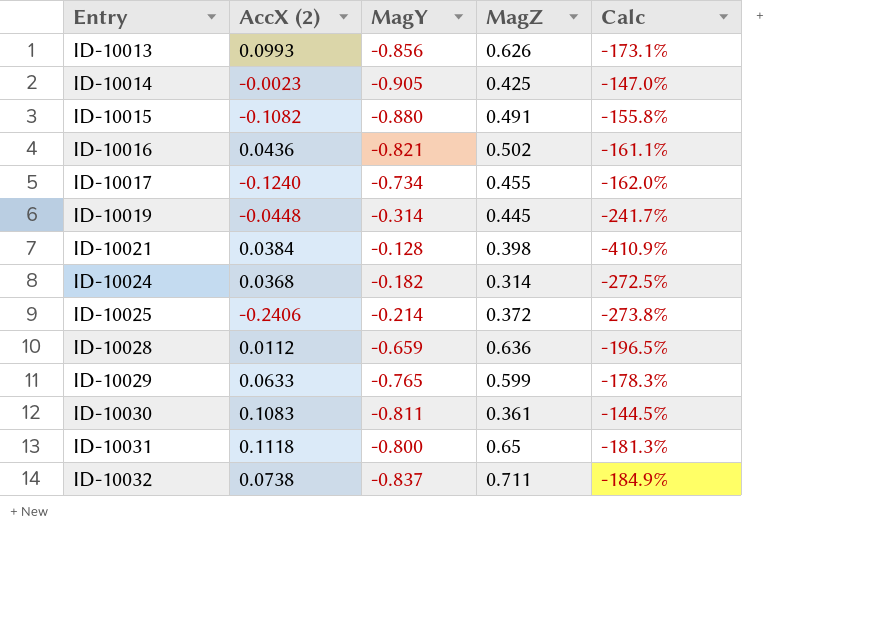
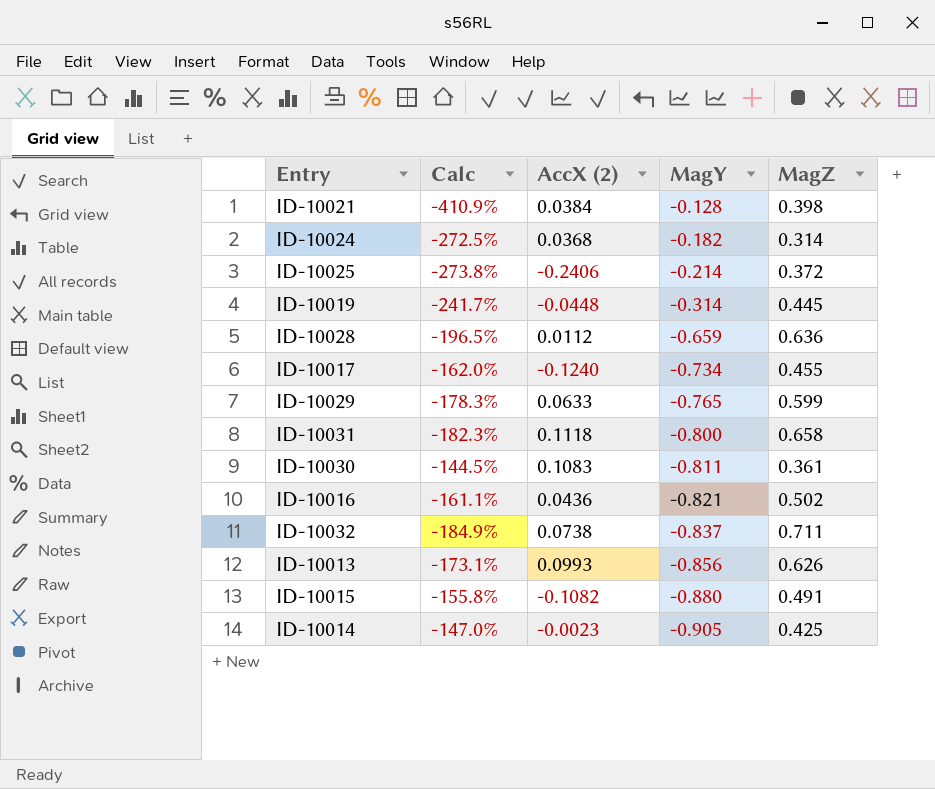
row order: Entry ascending -> MagY descending
column Calc | position: 5 -> 2
ID-10031 | Calc: -181.3% -> -182.3%
ID-10031 | MagZ: 0.65 -> 0.658

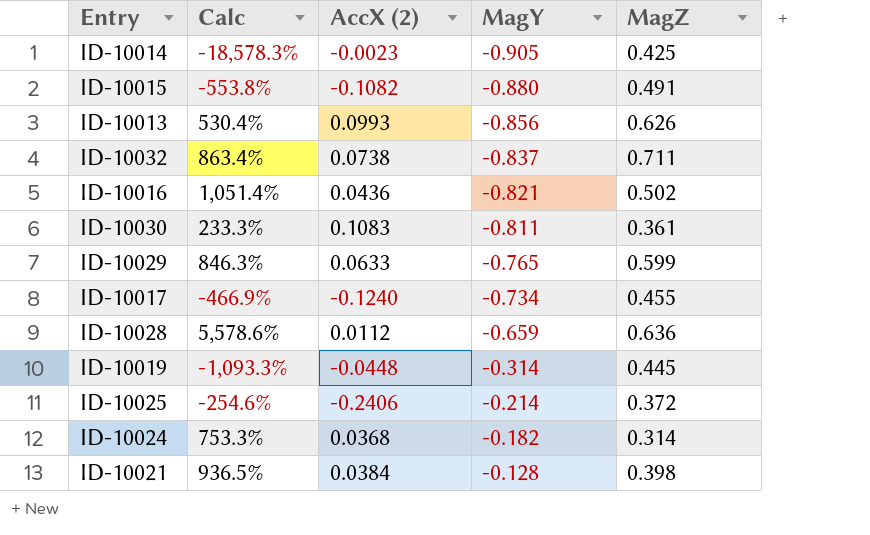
row order: MagY descending -> MagY ascending
column Calc | formula: ([MagZ] - [MagY]) / [MagY] -> ([MagZ] - [AccX (2)]) / [AccX (2)]
row ID-10031: -182.3% | 0.1118 | -0.800 | 0.658 -> none

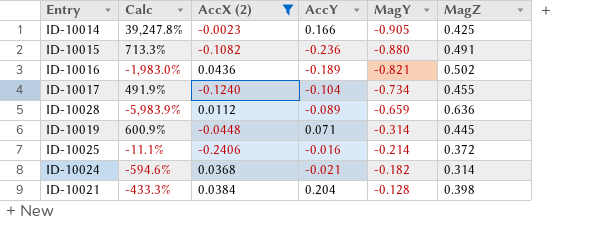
filter: none -> AccX (2) <= 0.0436
column Calc | formula: ([MagZ] - [AccX (2)]) / [AccX (2)] -> ([MagY] - [AccX (2)]) / [AccX (2)]
column AccY | position: none -> 4

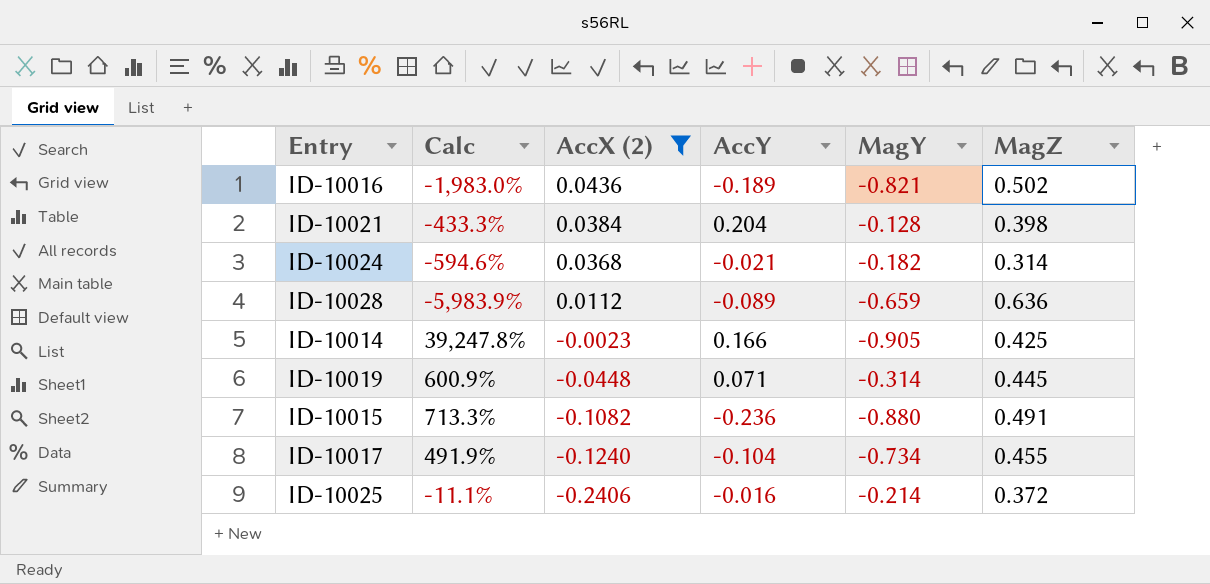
row order: MagY ascending -> AccX (2) descending

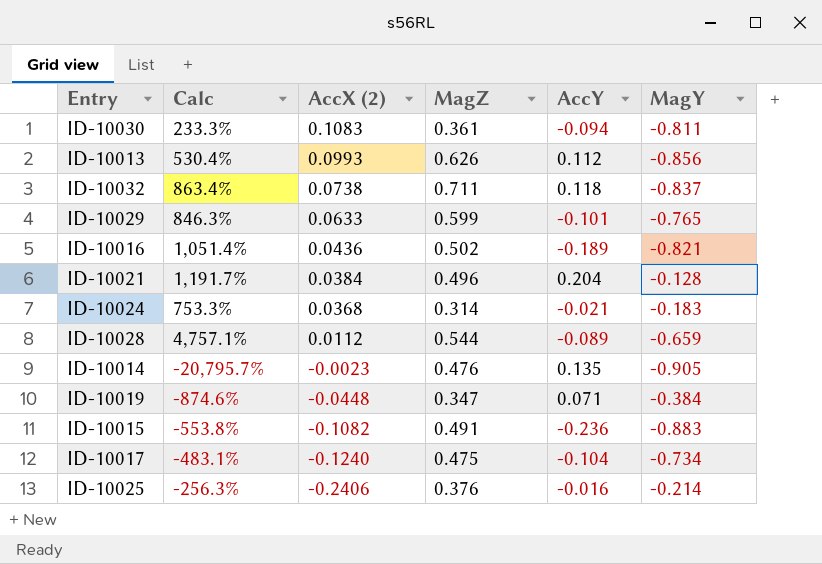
filter: AccX (2) <= 0.0436 -> none
column Calc | formula: ([MagY] - [AccX (2)]) / [AccX (2)] -> ([MagZ] - [AccX (2)]) / [AccX (2)]
column MagZ | position: 6 -> 4
ID-10021 | MagZ: 0.398 -> 0.496
ID-10024 | MagY: -0.182 -> -0.183
ID-10028 | MagZ: 0.636 -> 0.544
ID-10014 | MagZ: 0.425 -> 0.476
ID-10014 | AccY: 0.166 -> 0.135
ID-10019 | MagZ: 0.445 -> 0.347
ID-10019 | MagY: -0.314 -> -0.384
ID-10015 | MagY: -0.880 -> -0.883
ID-10017 | MagZ: 0.455 -> 0.475
ID-10025 | MagZ: 0.372 -> 0.376

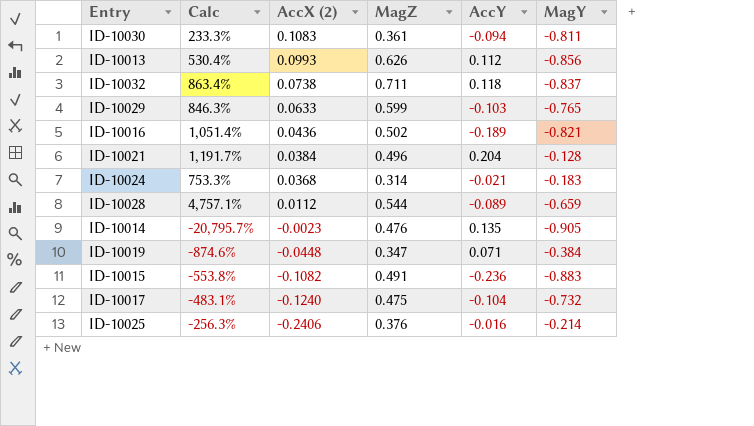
ID-10029 | AccY: -0.101 -> -0.103
ID-10017 | MagY: -0.734 -> -0.732

